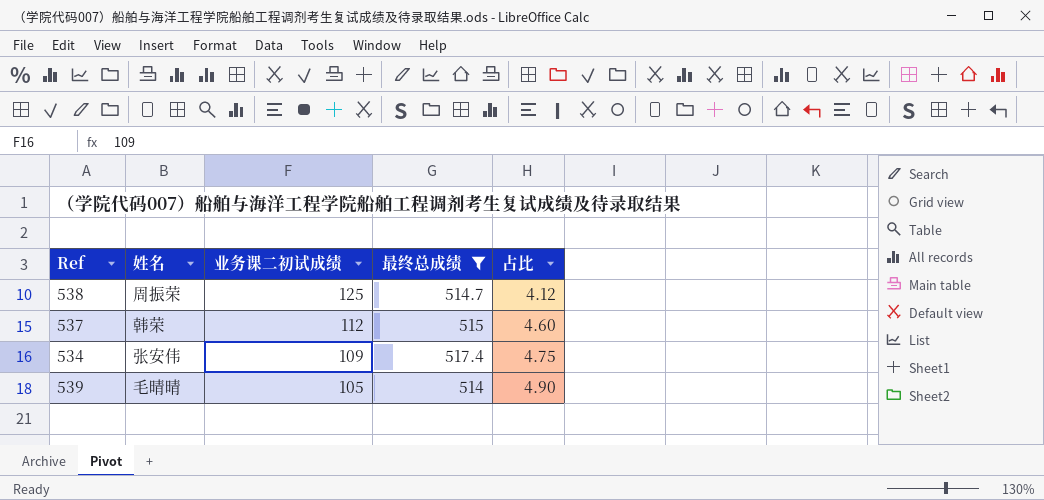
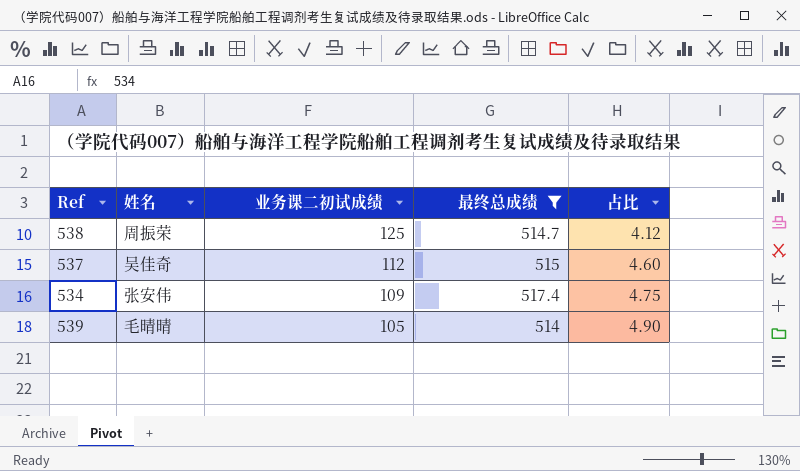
537 | 姓名: 韩荣 -> 吴佳奇

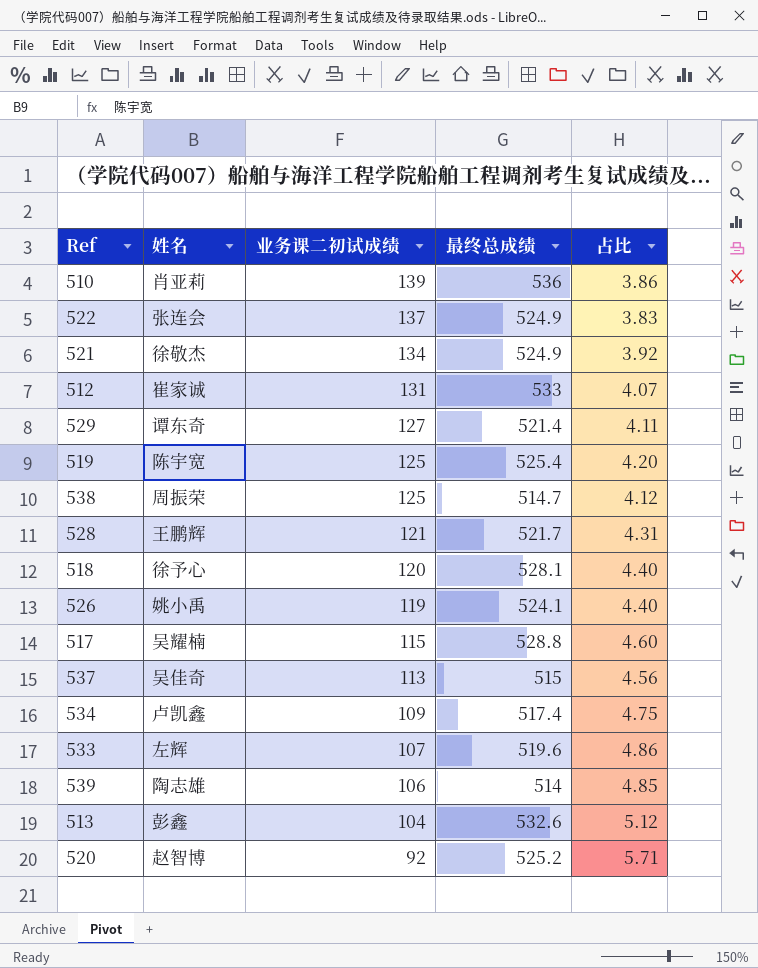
filter: 最终总成绩 <= 517.4 -> none
537 | 业务课二初试成绩: 112 -> 113
537 | 占比: 4.60 -> 4.56
534 | 姓名: 张安伟 -> 卢凯鑫
539 | 姓名: 毛晴晴 -> 陶志雄
539 | 业务课二初试成绩: 105 -> 106
539 | 占比: 4.90 -> 4.85

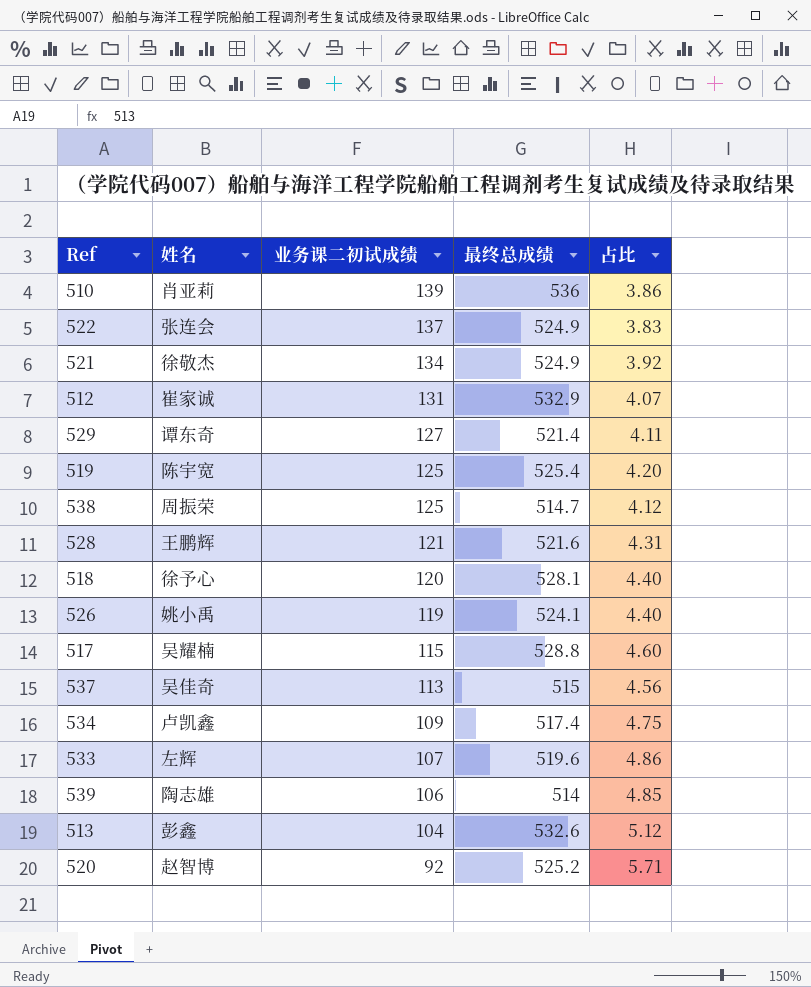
512 | 最终总成绩: 533 -> 532.9
528 | 最终总成绩: 521.7 -> 521.6

